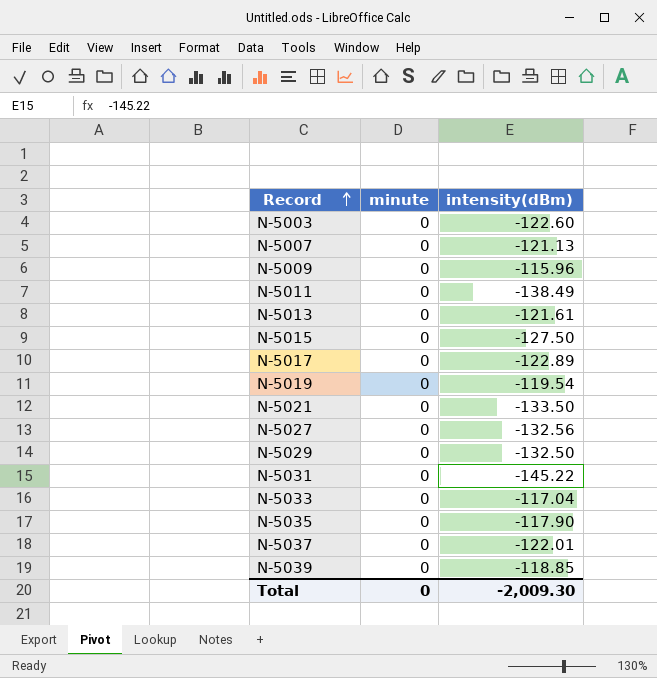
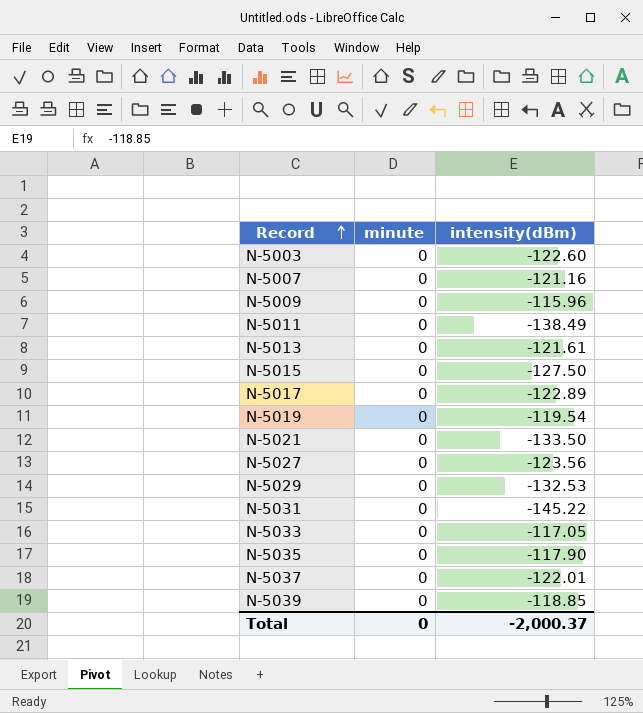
N-5007 | intensity(dBm): -121.13 -> -121.16
N-5027 | intensity(dBm): -132.56 -> -123.56
N-5029 | intensity(dBm): -132.50 -> -132.53
N-5033 | intensity(dBm): -117.04 -> -117.05
Total | intensity(dBm): -2,009.30 -> -2,000.37

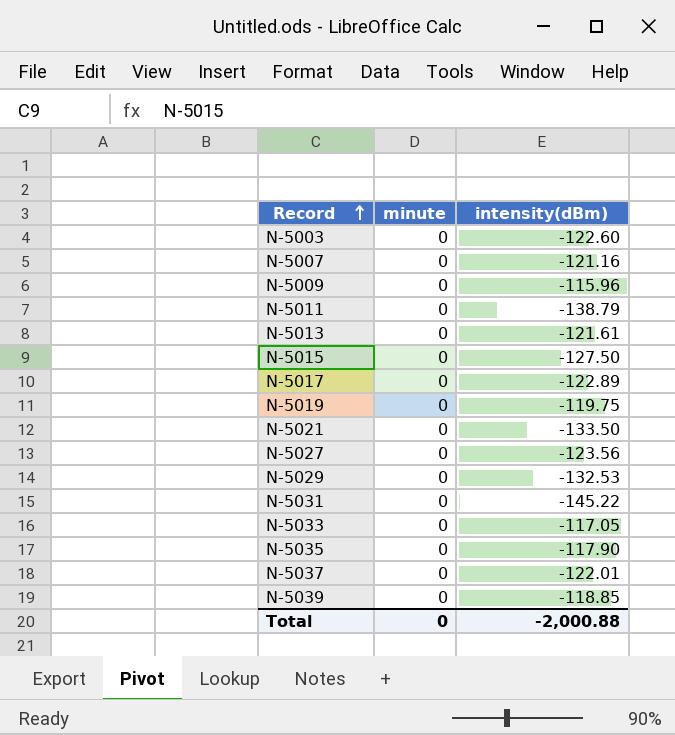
N-5011 | intensity(dBm): -138.49 -> -138.79
N-5019 | intensity(dBm): -119.54 -> -119.75
Total | intensity(dBm): -2,000.37 -> -2,000.88

